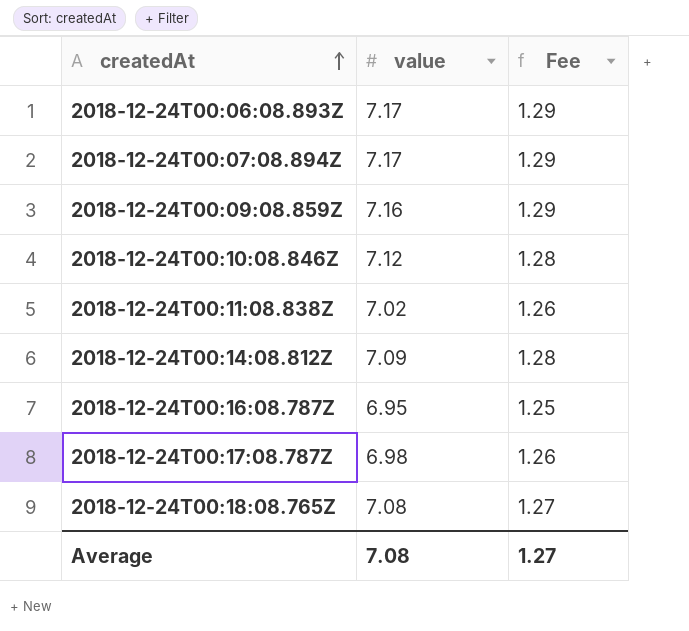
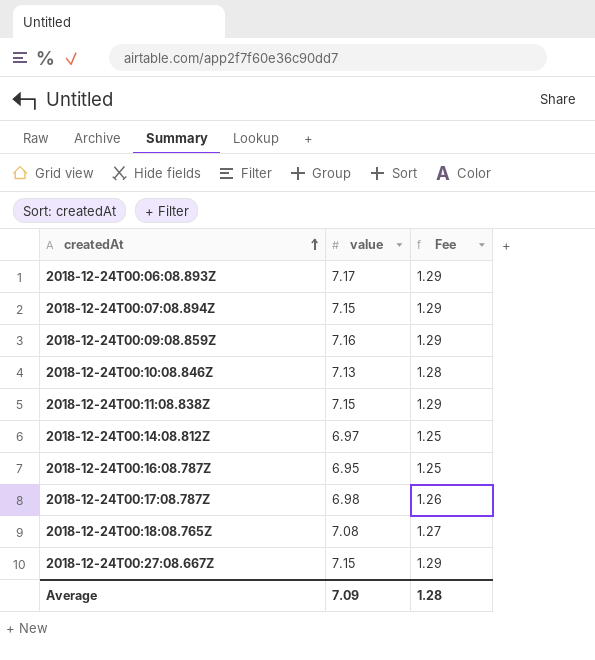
2018-12-24T00:07:08.894Z | value: 7.17 -> 7.15
2018-12-24T00:10:08.846Z | value: 7.12 -> 7.13
2018-12-24T00:11:08.838Z | value: 7.02 -> 7.15
2018-12-24T00:11:08.838Z | Fee: 1.26 -> 1.29
2018-12-24T00:14:08.812Z | value: 7.09 -> 6.97
2018-12-24T00:14:08.812Z | Fee: 1.28 -> 1.25
row 2018-12-24T00:27:08.667Z: none -> 7.15 | 1.29
Average | value: 7.08 -> 7.09
Average | Fee: 1.27 -> 1.28

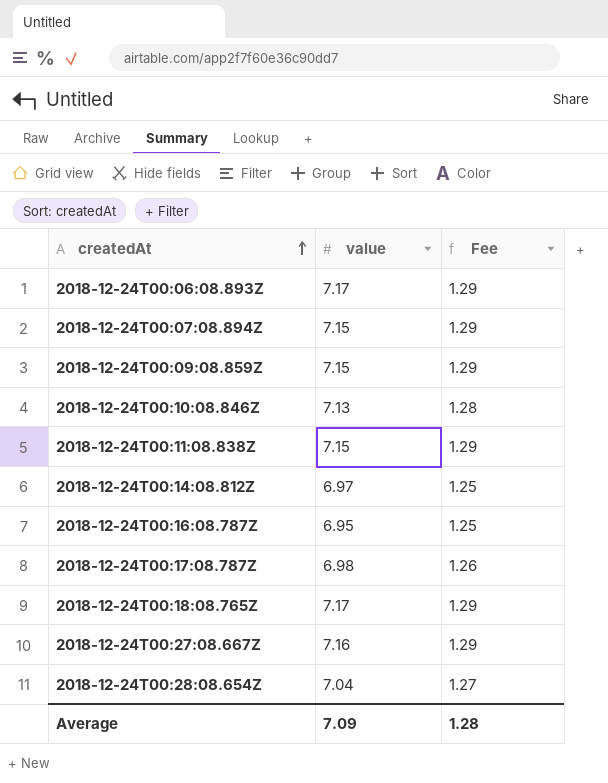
2018-12-24T00:09:08.859Z | value: 7.16 -> 7.15
2018-12-24T00:18:08.765Z | value: 7.08 -> 7.17
2018-12-24T00:18:08.765Z | Fee: 1.27 -> 1.29
2018-12-24T00:27:08.667Z | value: 7.15 -> 7.16
row 2018-12-24T00:28:08.654Z: none -> 7.04 | 1.27

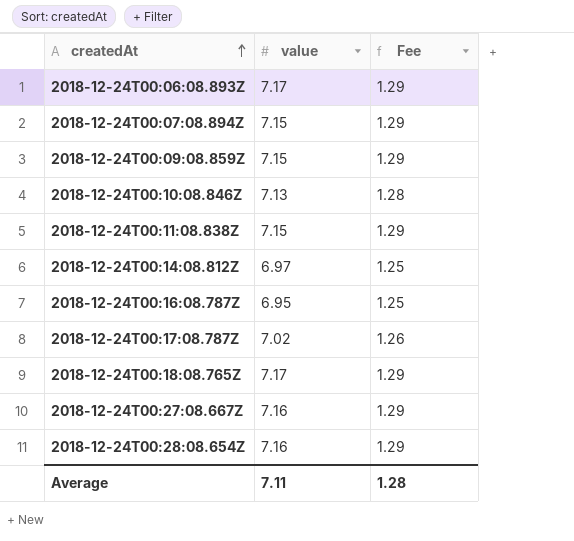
2018-12-24T00:17:08.787Z | value: 6.98 -> 7.02
2018-12-24T00:28:08.654Z | value: 7.04 -> 7.16
2018-12-24T00:28:08.654Z | Fee: 1.27 -> 1.29
Average | value: 7.09 -> 7.11

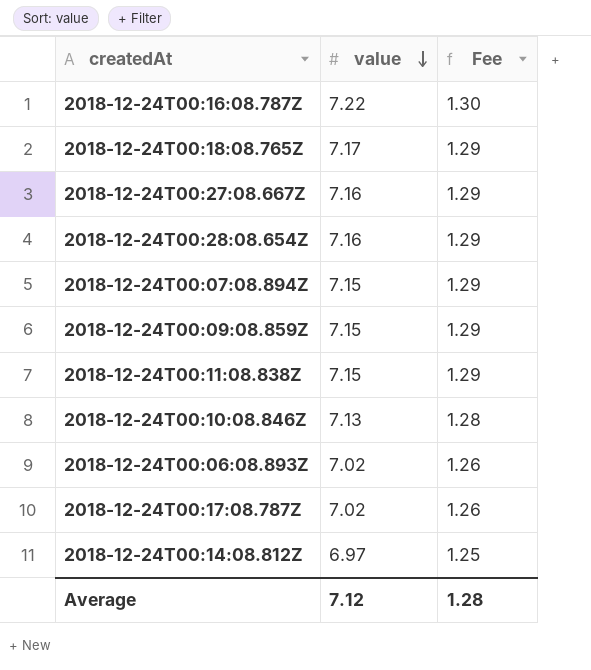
row order: createdAt ascending -> value descending
2018-12-24T00:16:08.787Z | value: 6.95 -> 7.22
2018-12-24T00:16:08.787Z | Fee: 1.25 -> 1.30
2018-12-24T00:06:08.893Z | value: 7.17 -> 7.02
2018-12-24T00:06:08.893Z | Fee: 1.29 -> 1.26
Average | value: 7.11 -> 7.12

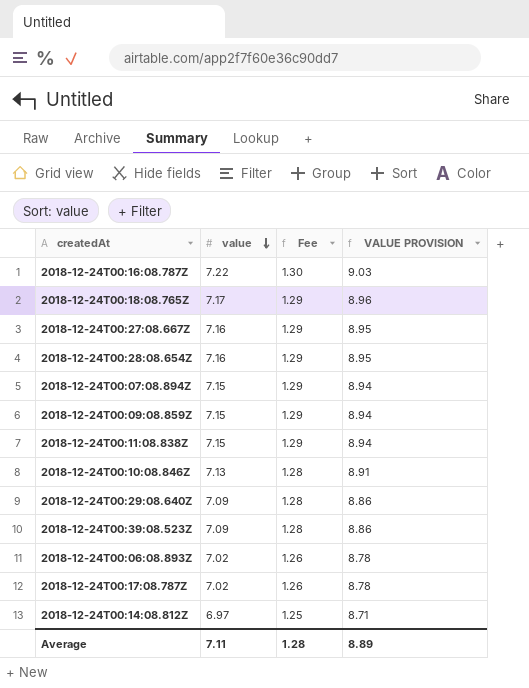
column VALUE PROVISION | formula: none -> [value] * 1.25
row 2018-12-24T00:29:08.640Z: none -> 7.09 | 1.28 | 8.86
row 2018-12-24T00:39:08.523Z: none -> 7.09 | 1.28 | 8.86
Average | value: 7.12 -> 7.11

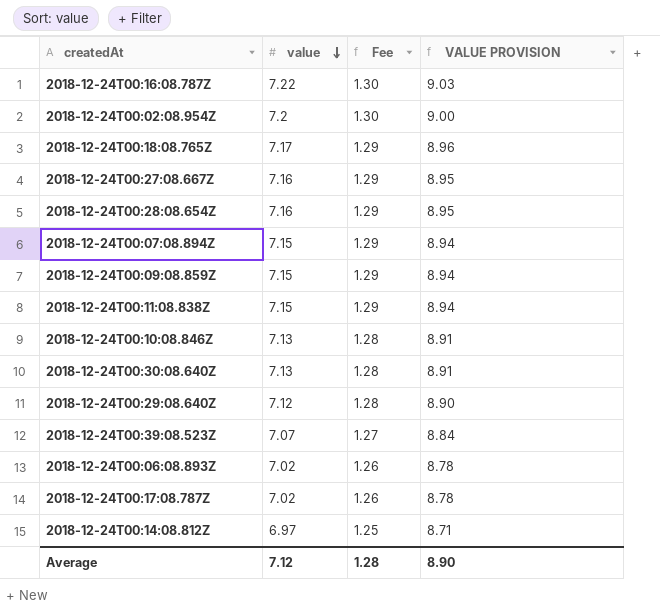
row 2018-12-24T00:02:08.954Z: none -> 7.2 | 1.30 | 9.00
row 2018-12-24T00:30:08.640Z: none -> 7.13 | 1.28 | 8.91
2018-12-24T00:29:08.640Z | value: 7.09 -> 7.12
2018-12-24T00:29:08.640Z | VALUE PROVISION: 8.86 -> 8.90
2018-12-24T00:39:08.523Z | value: 7.09 -> 7.07
2018-12-24T00:39:08.523Z | Fee: 1.28 -> 1.27
2018-12-24T00:39:08.523Z | VALUE PROVISION: 8.86 -> 8.84
Average | value: 7.11 -> 7.12
Average | VALUE PROVISION: 8.89 -> 8.90

